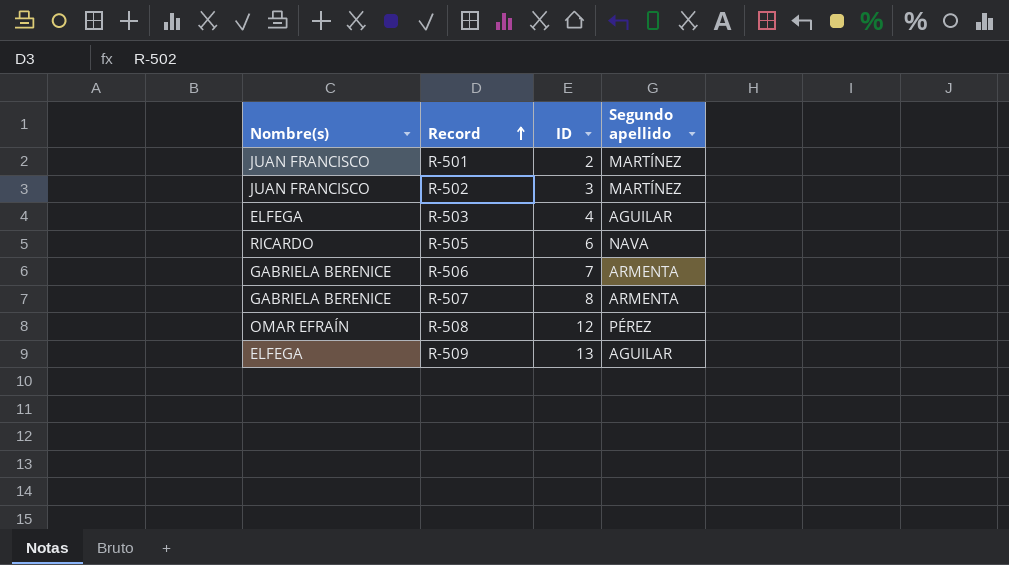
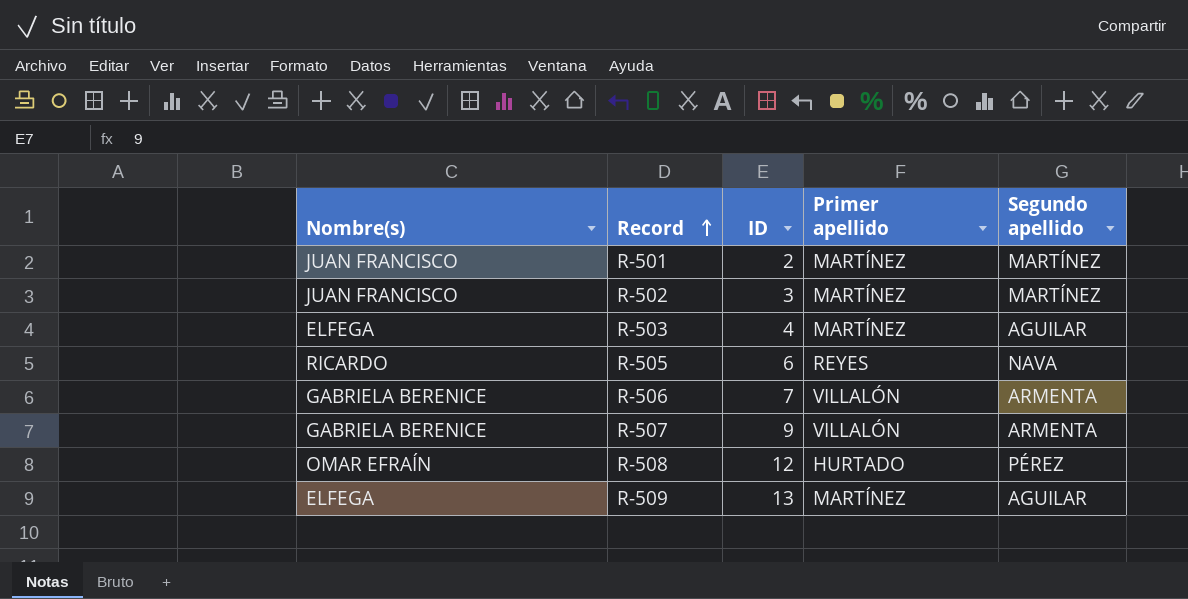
column Primer apellido | position: none -> 4
R-507 | ID: 8 -> 9

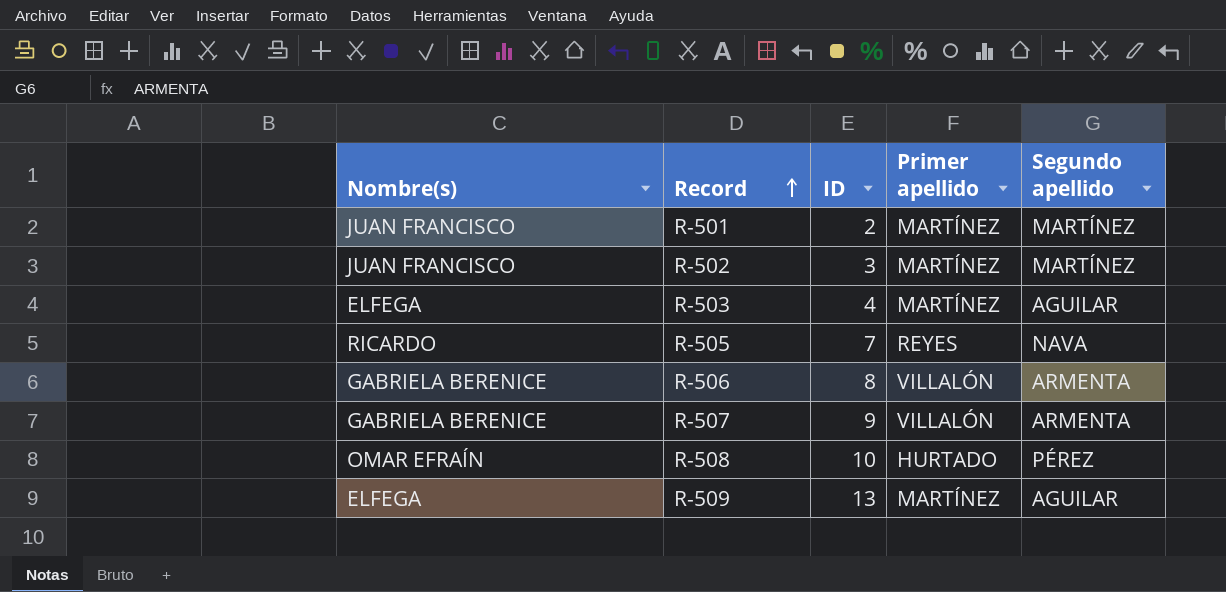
R-505 | ID: 6 -> 7
R-506 | ID: 7 -> 8
R-508 | ID: 12 -> 10

